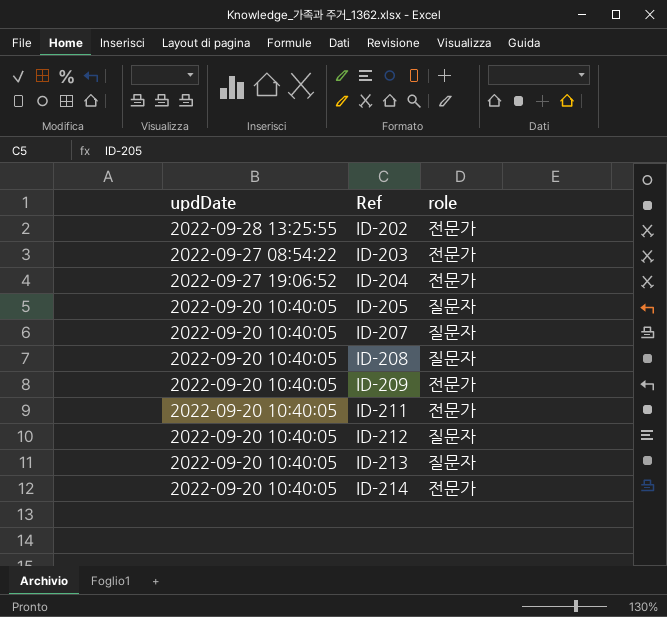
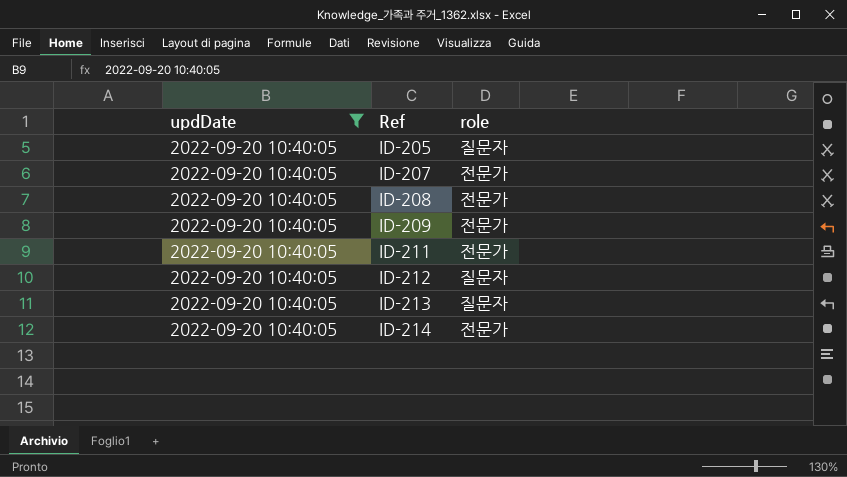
filter: none -> updDate = 2022-09-20 10:40:05
ID-207 | role: 질문자 -> 전문가
ID-208 | role: 질문자 -> 전문가

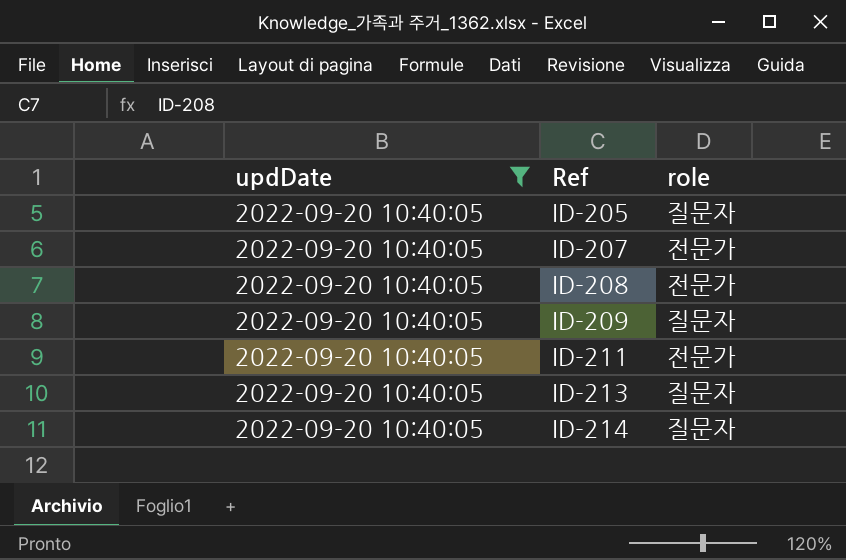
row ID-212: 2022-09-20 10:40:05 | 질문자 -> none
ID-209 | role: 전문가 -> 질문자
ID-214 | role: 전문가 -> 질문자

